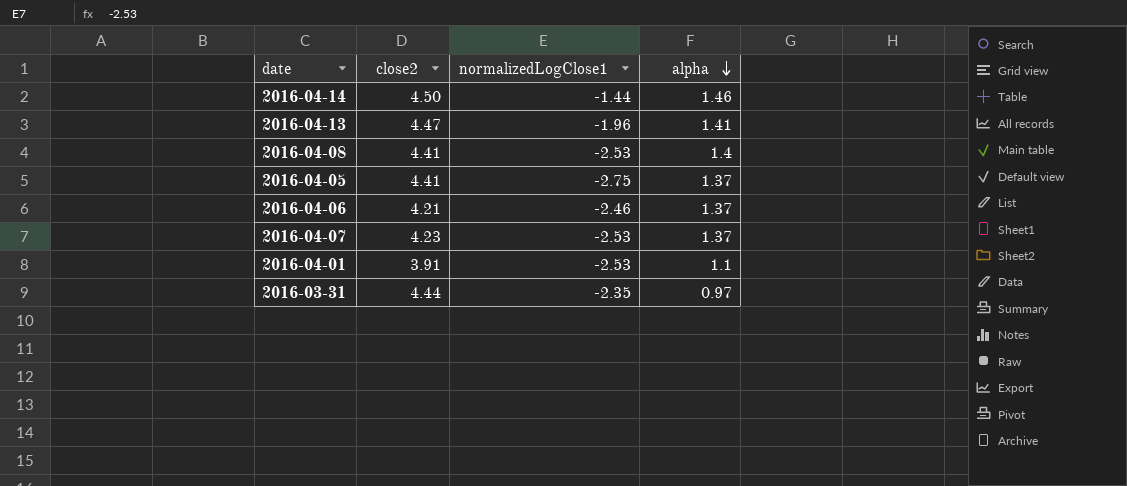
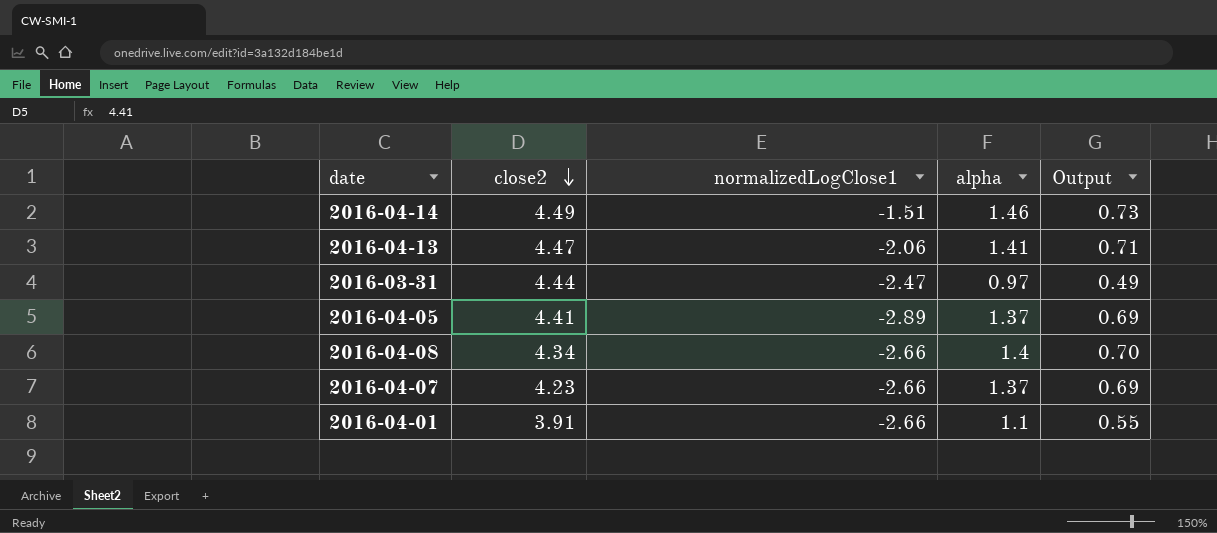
row order: alpha descending -> close2 descending
column Output | formula: none -> [alpha] * 0.5
row 2016-04-06: 4.21 | -2.46 | 1.37 -> none
2016-04-14 | close2: 4.50 -> 4.49
2016-04-14 | normalizedLogClose1: -1.44 -> -1.51
2016-04-13 | normalizedLogClose1: -1.96 -> -2.06
2016-03-31 | normalizedLogClose1: -2.35 -> -2.47
2016-04-05 | normalizedLogClose1: -2.75 -> -2.89
2016-04-08 | close2: 4.41 -> 4.34
2016-04-08 | normalizedLogClose1: -2.53 -> -2.66
2016-04-07 | normalizedLogClose1: -2.53 -> -2.66
2016-04-01 | normalizedLogClose1: -2.53 -> -2.66

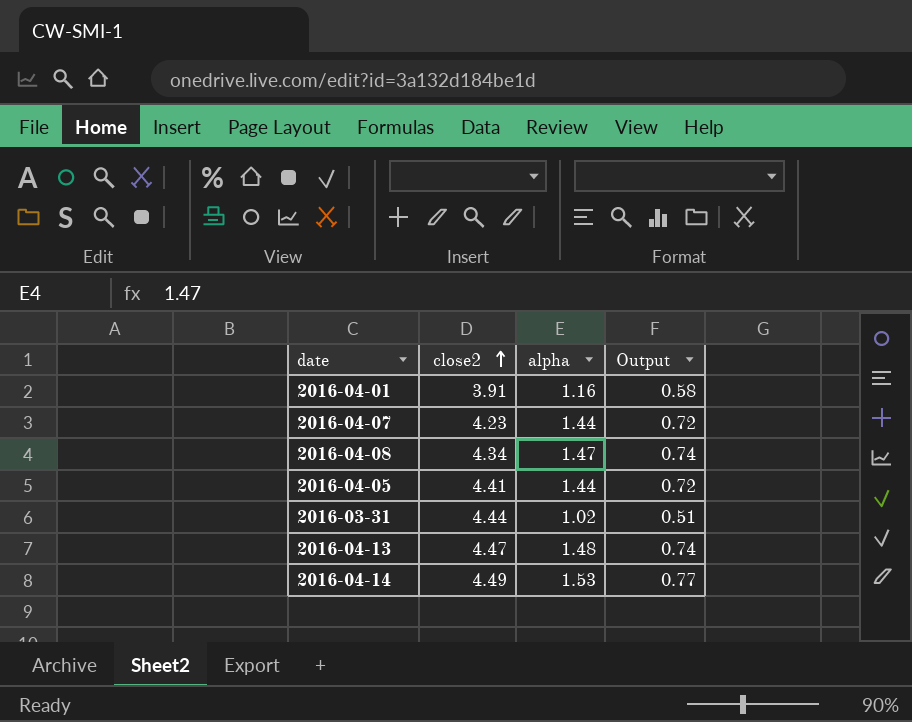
row order: close2 descending -> close2 ascending
column normalizedLogClose1 | position: 3 -> none
2016-04-01 | alpha: 1.1 -> 1.16
2016-04-01 | Output: 0.55 -> 0.58
2016-04-07 | alpha: 1.37 -> 1.44
2016-04-07 | Output: 0.69 -> 0.72
2016-04-08 | alpha: 1.4 -> 1.47
2016-04-08 | Output: 0.70 -> 0.74
2016-04-05 | alpha: 1.37 -> 1.44
2016-04-05 | Output: 0.69 -> 0.72
2016-03-31 | alpha: 0.97 -> 1.02
2016-03-31 | Output: 0.49 -> 0.51
2016-04-13 | alpha: 1.41 -> 1.48
2016-04-13 | Output: 0.71 -> 0.74
2016-04-14 | alpha: 1.46 -> 1.53
2016-04-14 | Output: 0.73 -> 0.77

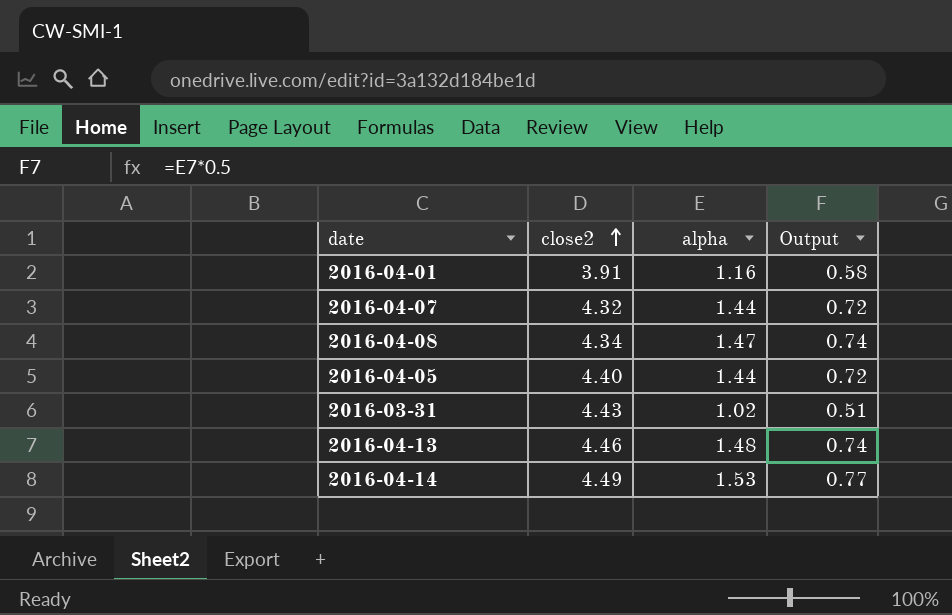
2016-04-07 | close2: 4.23 -> 4.32
2016-04-05 | close2: 4.41 -> 4.40
2016-03-31 | close2: 4.44 -> 4.43
2016-04-13 | close2: 4.47 -> 4.46

